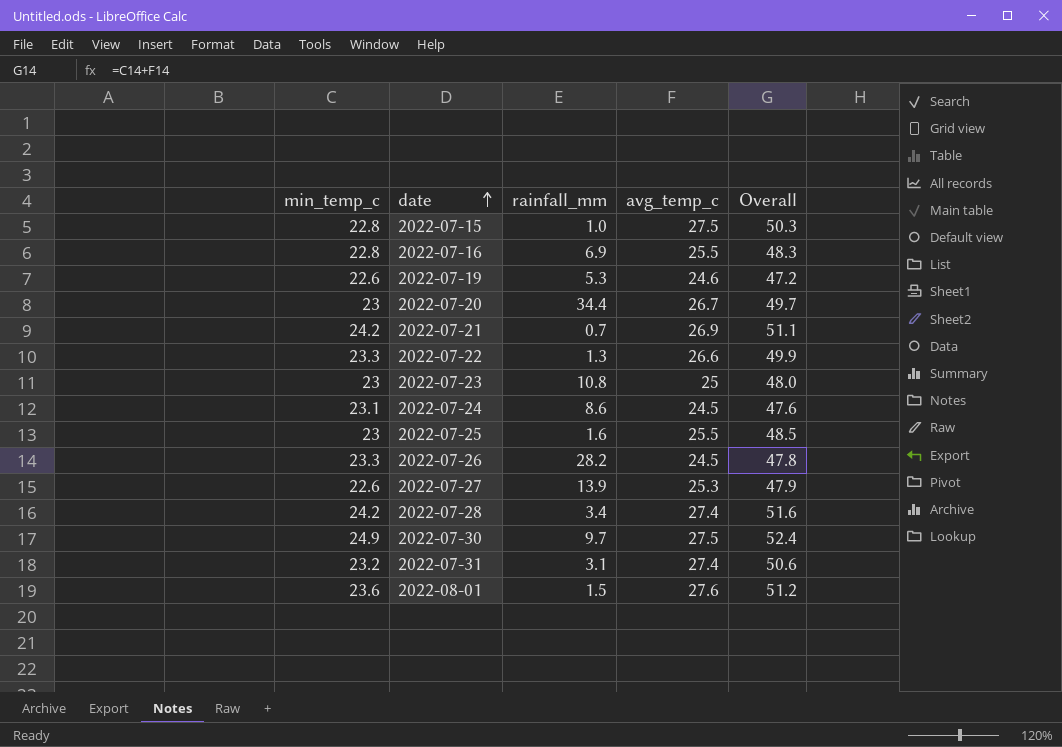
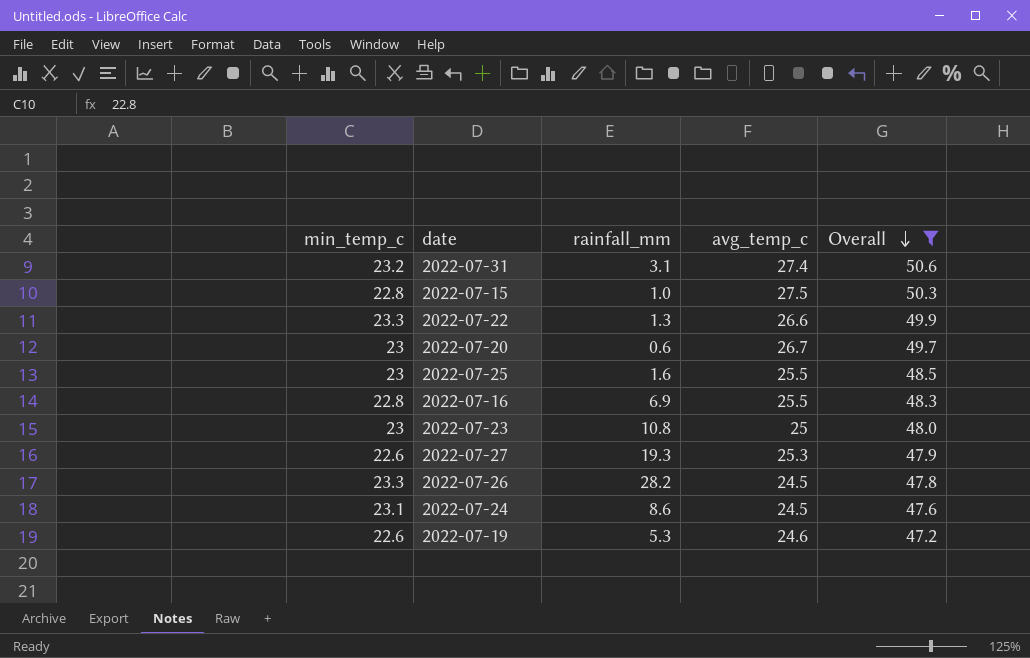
filter: none -> Overall <= 50.6
row order: date ascending -> Overall descending
2022-07-20 | rainfall_mm: 34.4 -> 0.6
2022-07-27 | rainfall_mm: 13.9 -> 19.3

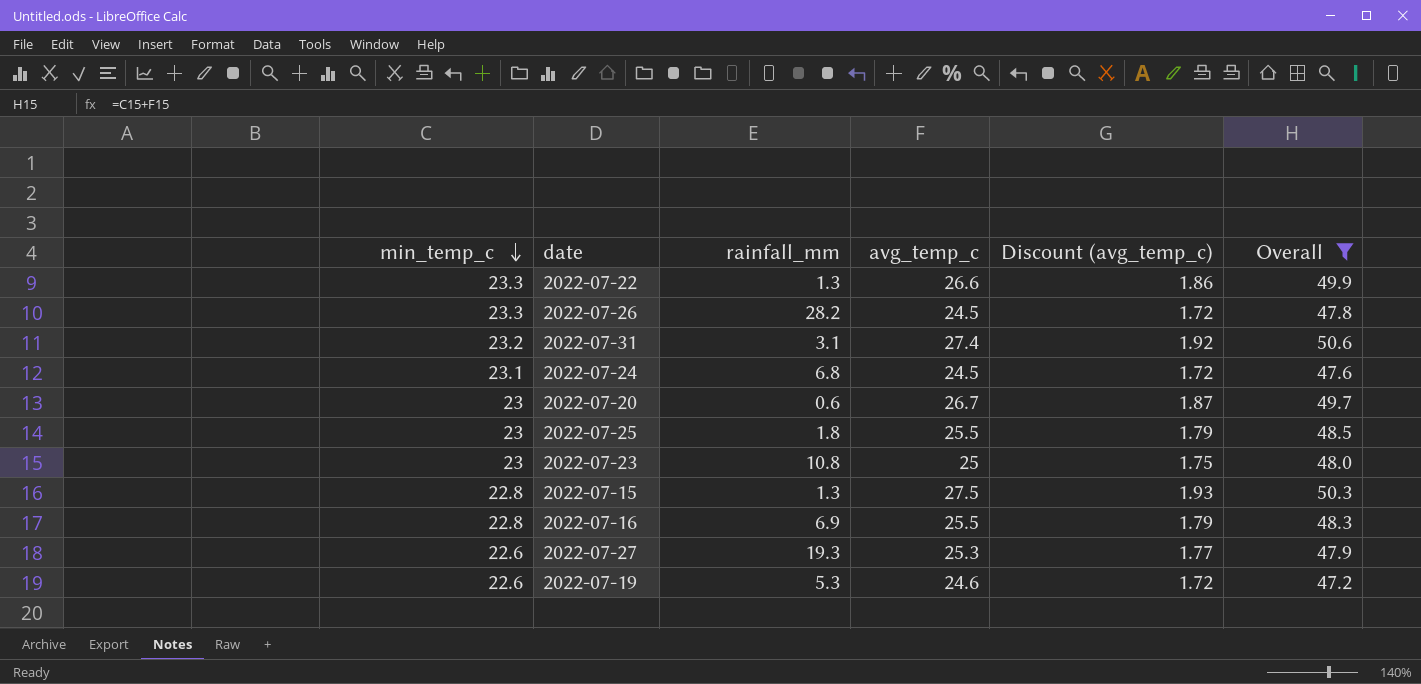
row order: Overall descending -> min_temp_c descending
column Discount (avg_temp_c) | formula: none -> [avg_temp_c] * 0.07
2022-07-24 | rainfall_mm: 8.6 -> 6.8
2022-07-25 | rainfall_mm: 1.6 -> 1.8
2022-07-15 | rainfall_mm: 1.0 -> 1.3

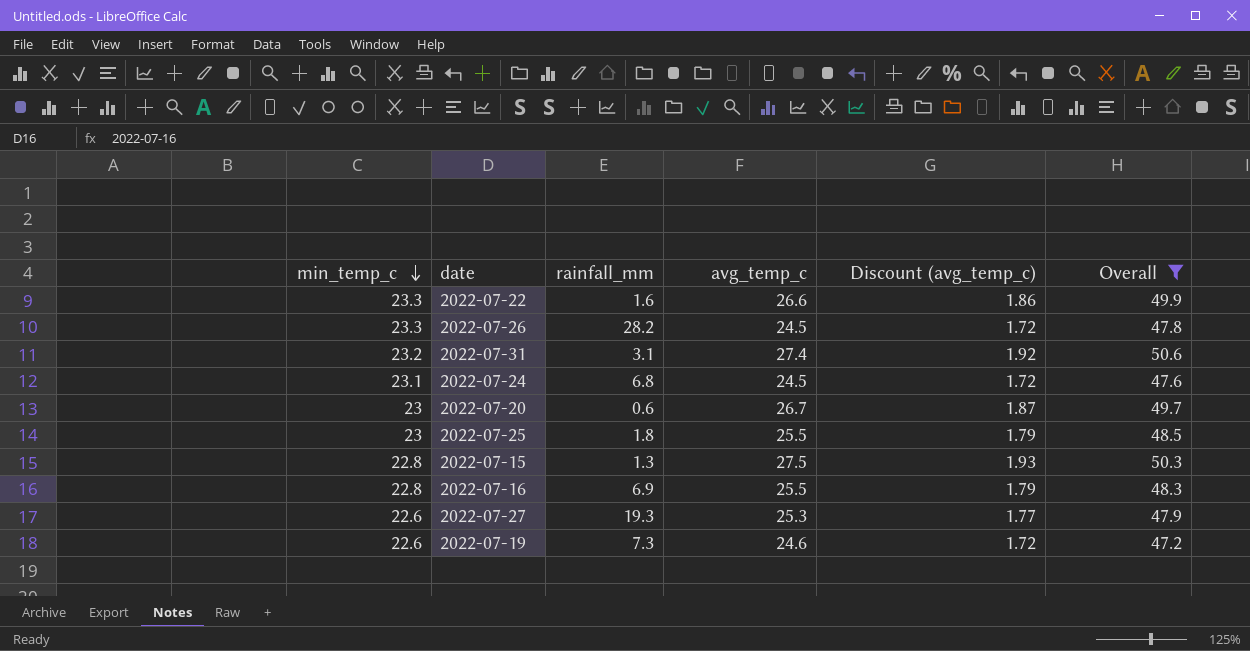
row 2022-07-23: 23 | 10.8 | 25 | 1.75 | 48.0 -> none
2022-07-22 | rainfall_mm: 1.3 -> 1.6
2022-07-19 | rainfall_mm: 5.3 -> 7.3

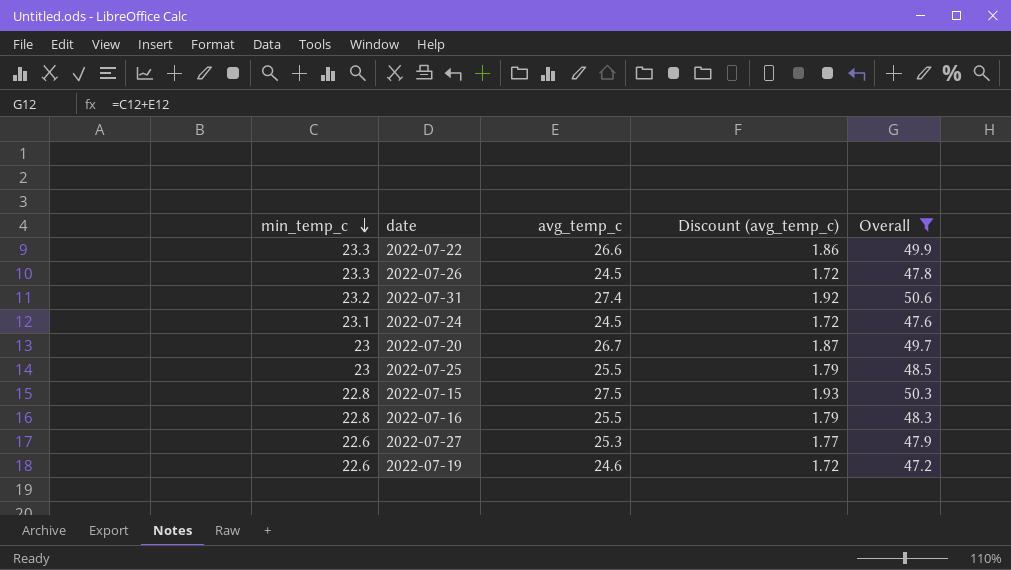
column rainfall_mm | position: 3 -> none

